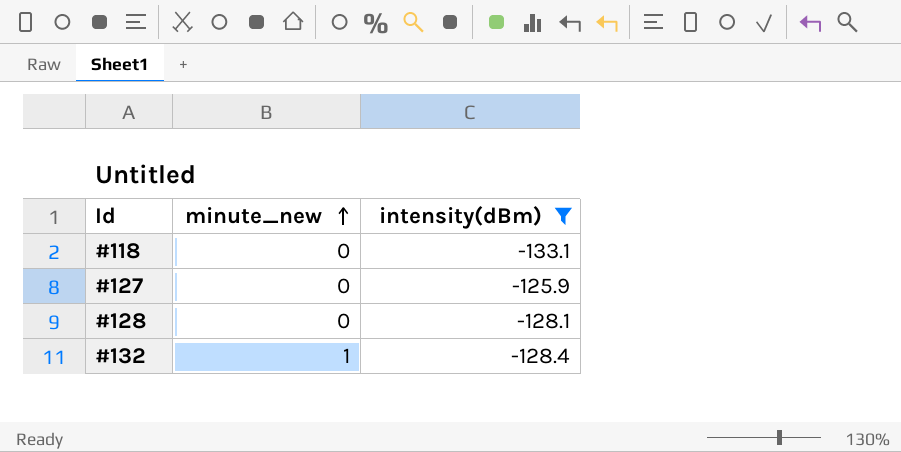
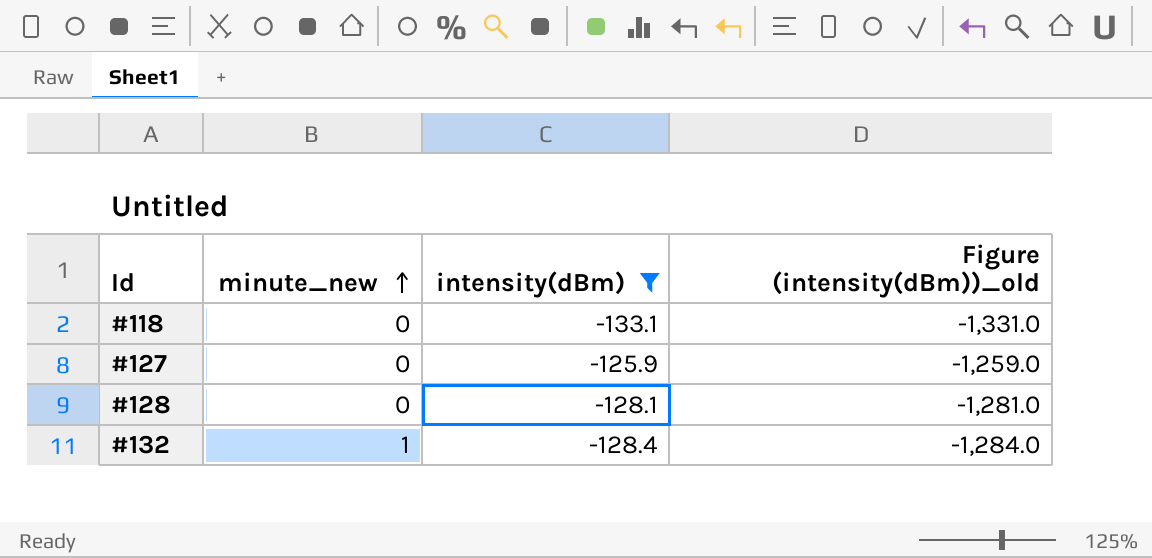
column Figure (intensity(dBm))_old | formula: none -> [intensity(dBm)] * 10

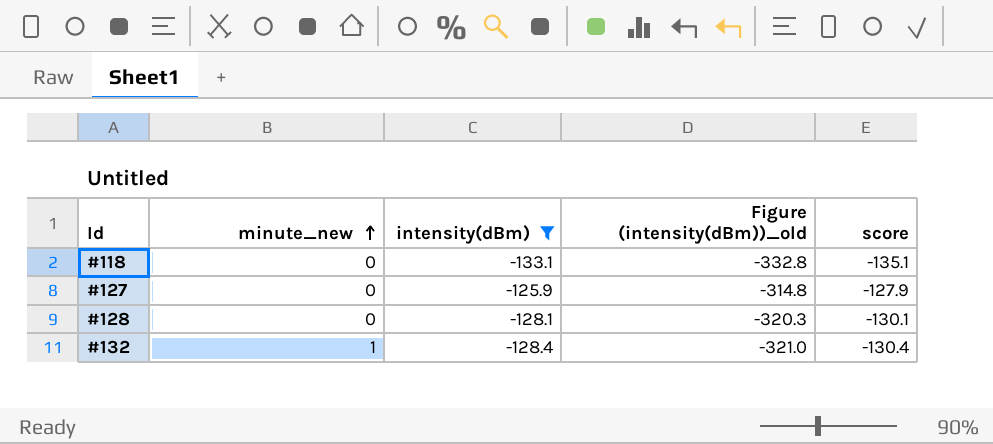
column Figure (intensity(dBm))_old | formula: [intensity(dBm)] * 10 -> [intensity(dBm)] * 2.5
column score | formula: none -> [intensity(dBm)] - 2

